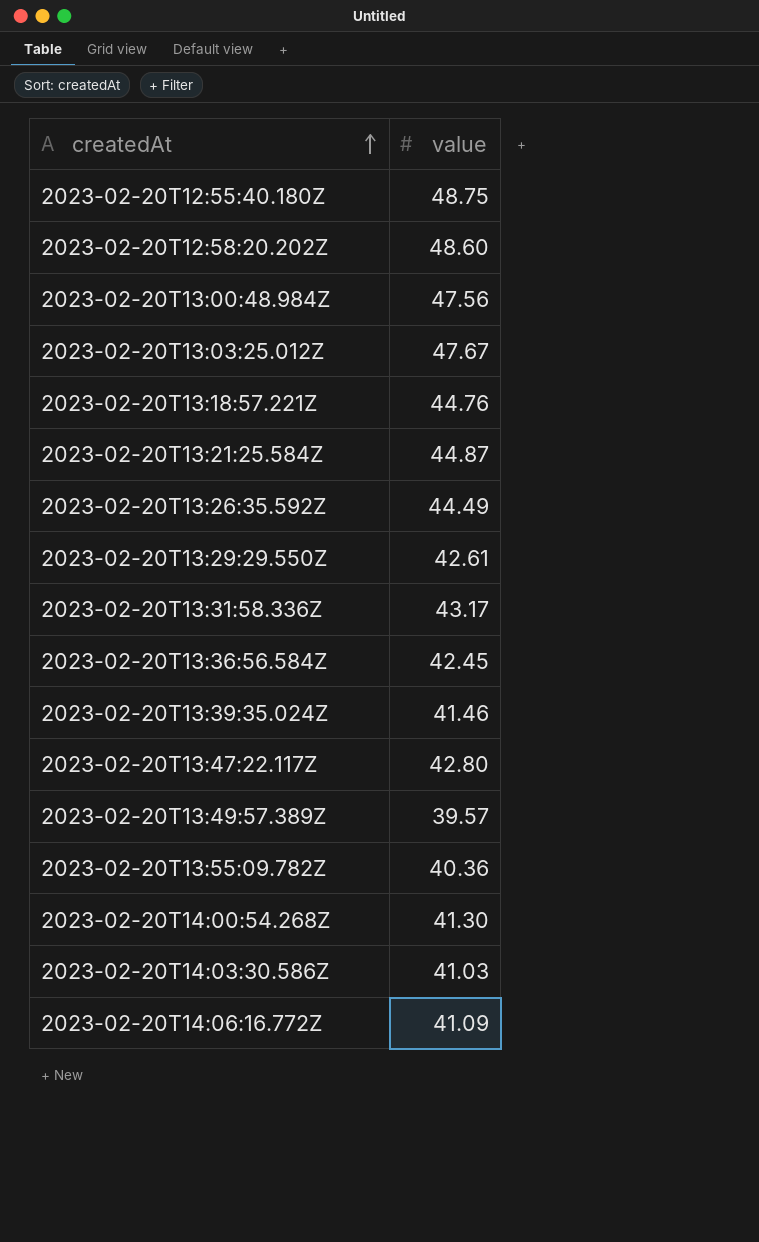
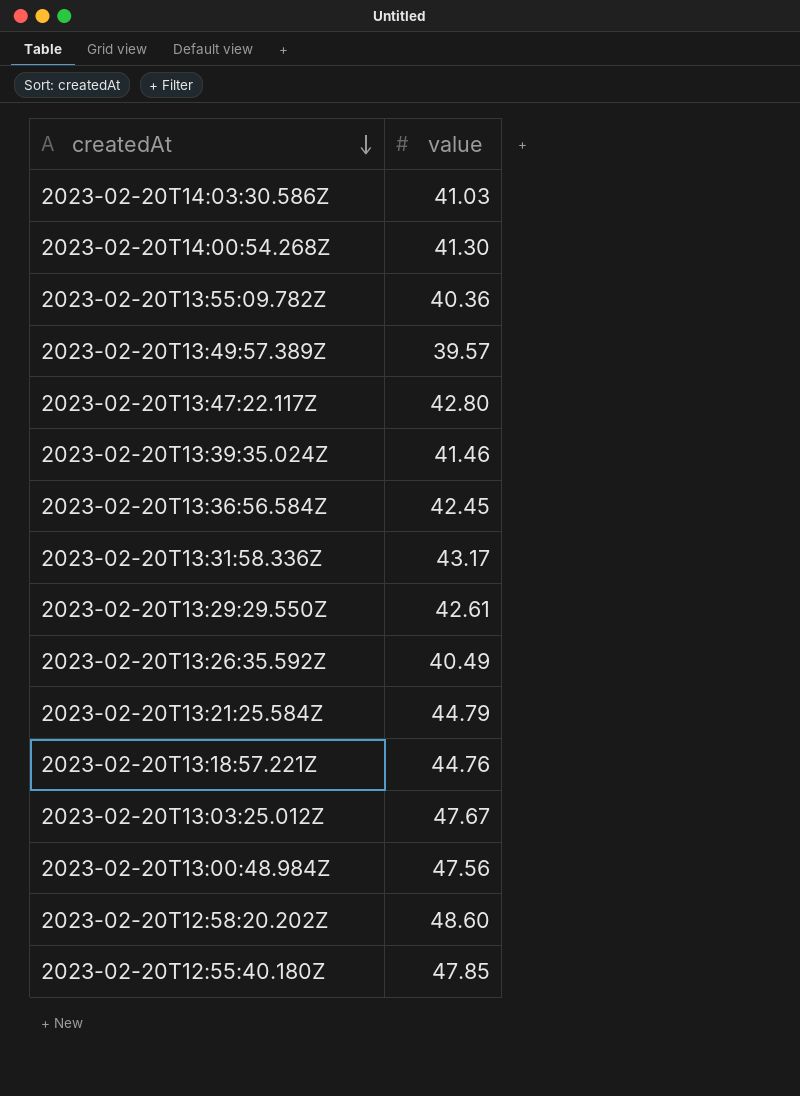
row order: createdAt ascending -> createdAt descending
row 2023-02-20T14:06:16.772Z: 41.09 -> none
2023-02-20T13:26:35.592Z | value: 44.49 -> 40.49
2023-02-20T13:21:25.584Z | value: 44.87 -> 44.79
2023-02-20T12:55:40.180Z | value: 48.75 -> 47.85

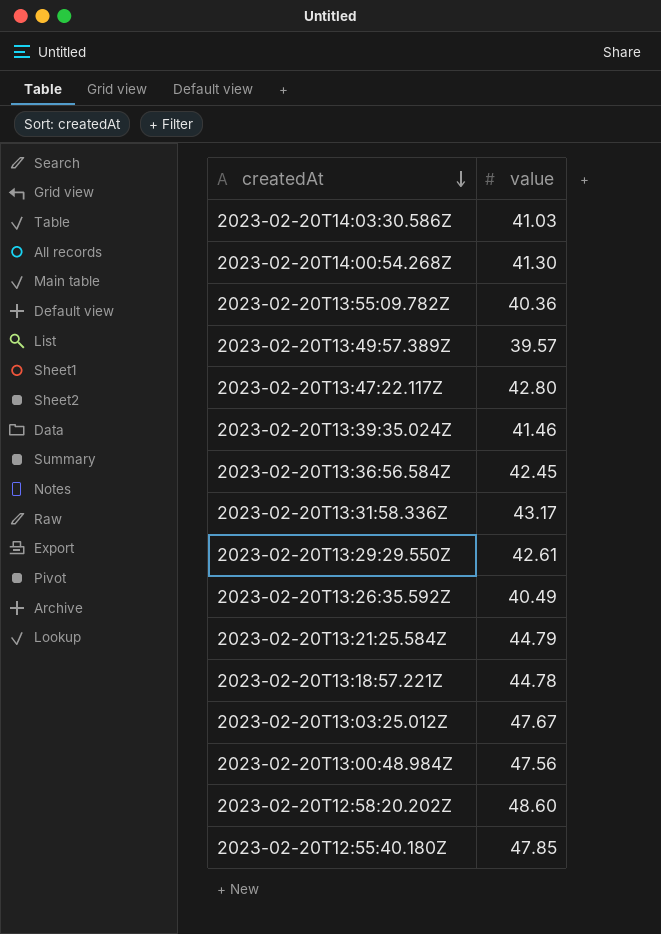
2023-02-20T13:18:57.221Z | value: 44.76 -> 44.78

